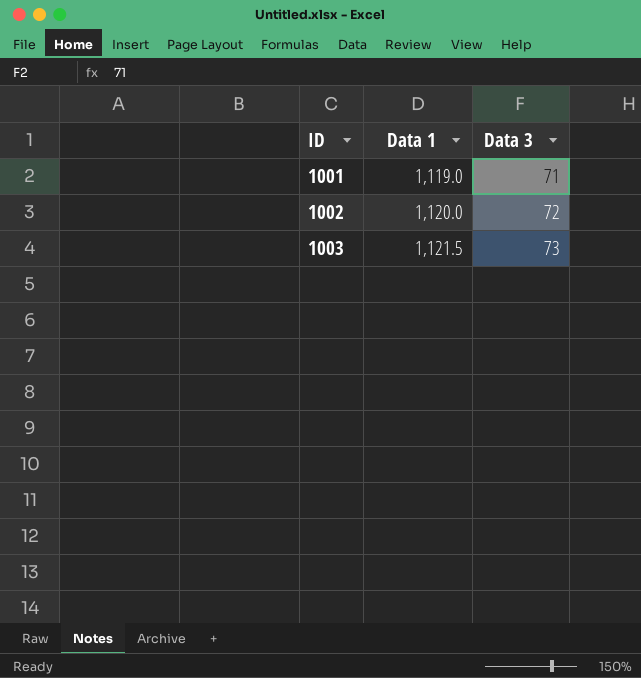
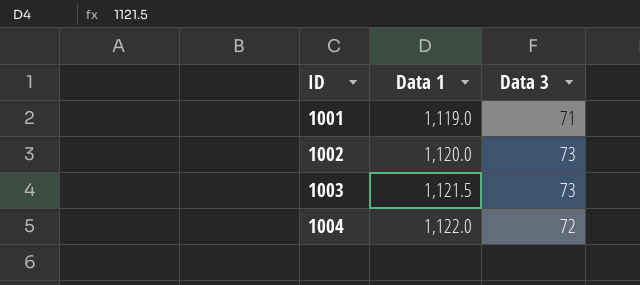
1002 | Data 3: 72 -> 73
row 1004: none -> 1,122.0 | 72

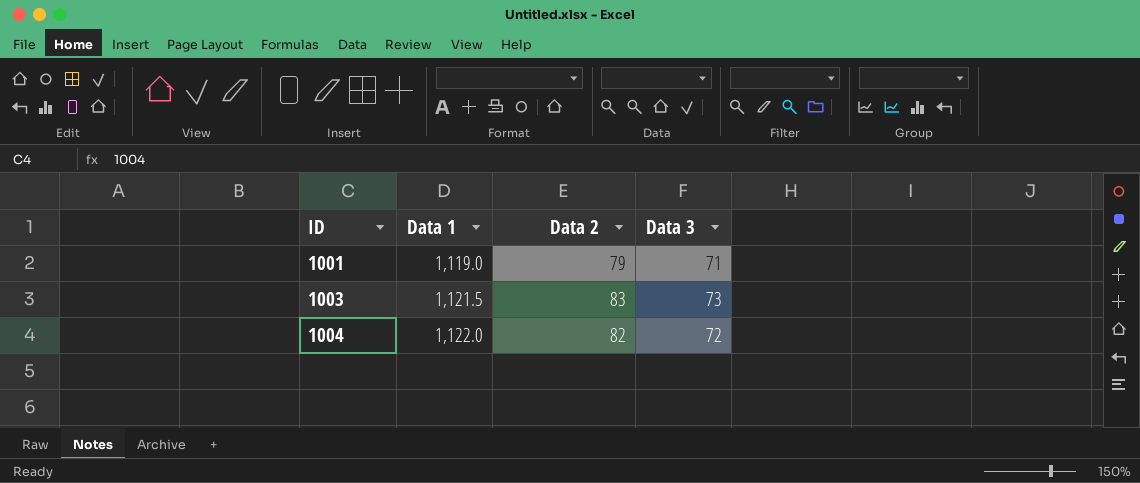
column Data 2 | position: none -> 3
row 1002: 1,120.0 | 73 -> none

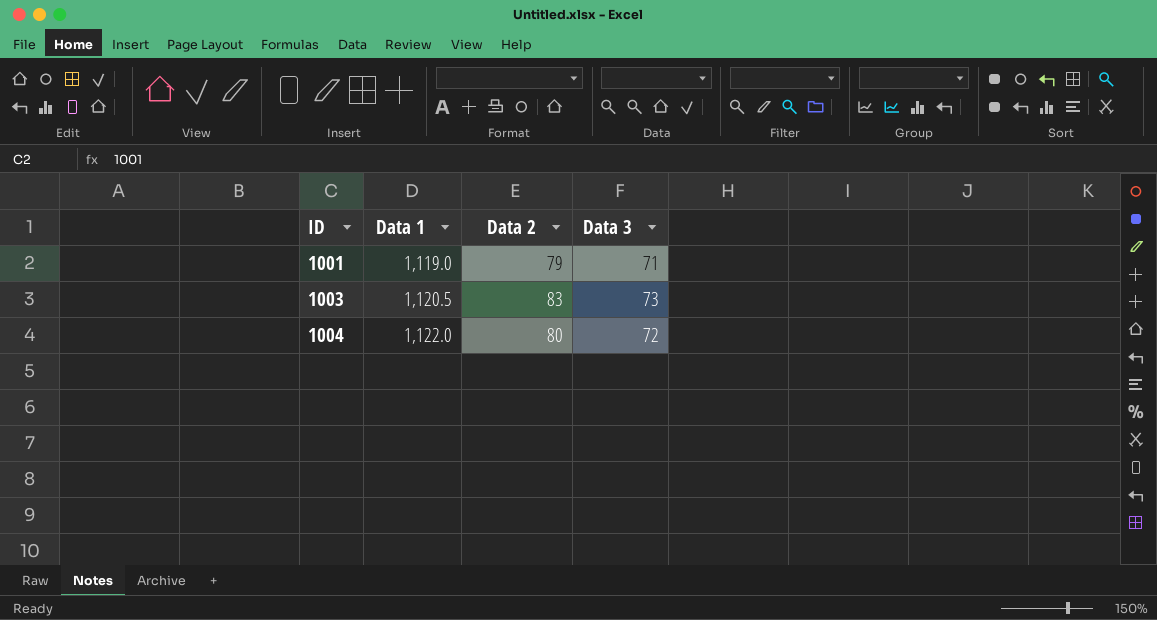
1003 | Data 1: 1,121.5 -> 1,120.5
1004 | Data 2: 82 -> 80

